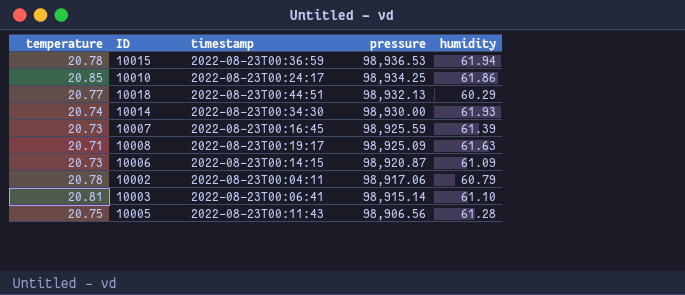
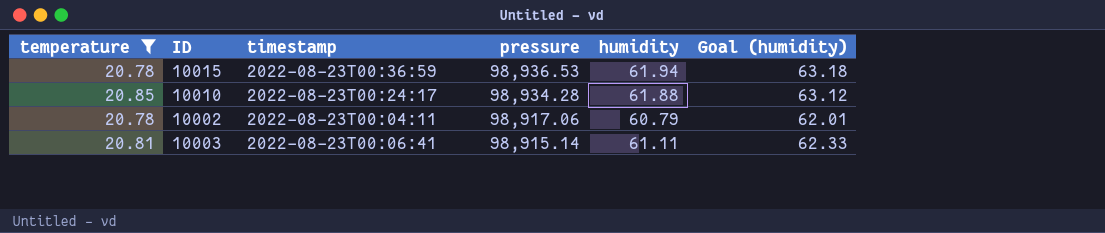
filter: none -> temperature >= 20.78
column Goal (humidity) | formula: none -> [humidity] * 1.02
10010 | pressure: 98,934.25 -> 98,934.28
10010 | humidity: 61.86 -> 61.88
10003 | humidity: 61.10 -> 61.11

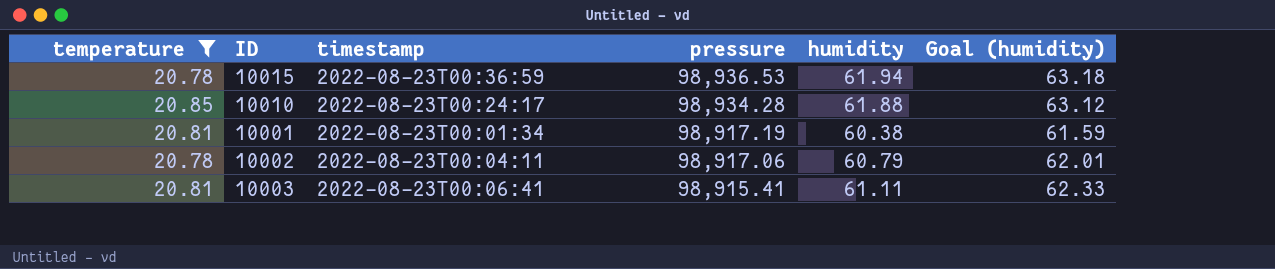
row 10001: none -> 20.81 | 2022-08-23T00:01:34 | 98,917.19 | 60.38 | 61.59
10003 | pressure: 98,915.14 -> 98,915.41

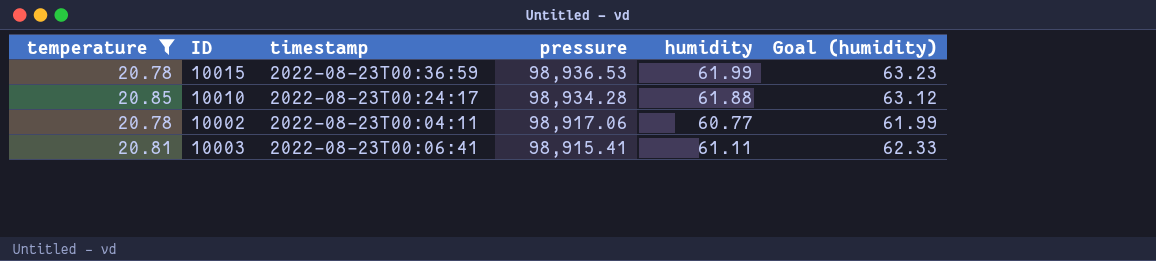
row 10001: 20.81 | 2022-08-23T00:01:34 | 98,917.19 | 60.38 | 61.59 -> none
10015 | humidity: 61.94 -> 61.99
10015 | Goal (humidity): 63.18 -> 63.23
10002 | humidity: 60.79 -> 60.77
10002 | Goal (humidity): 62.01 -> 61.99

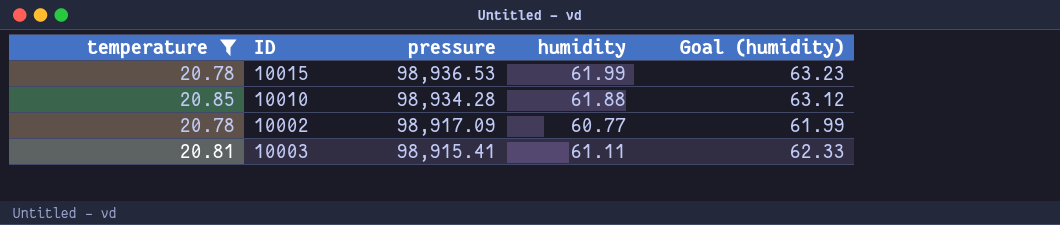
column timestamp | position: 3 -> none
10002 | pressure: 98,917.06 -> 98,917.09

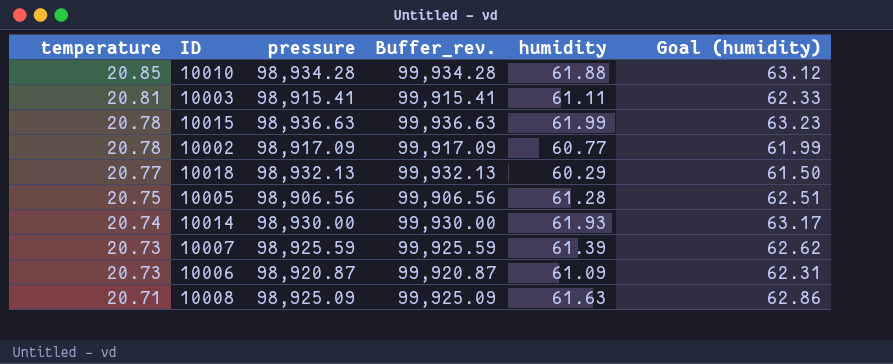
filter: temperature >= 20.78 -> none
row order: pressure descending -> temperature descending
column Buffer_rev. | formula: none -> [pressure] + 1000
10015 | pressure: 98,936.53 -> 98,936.63

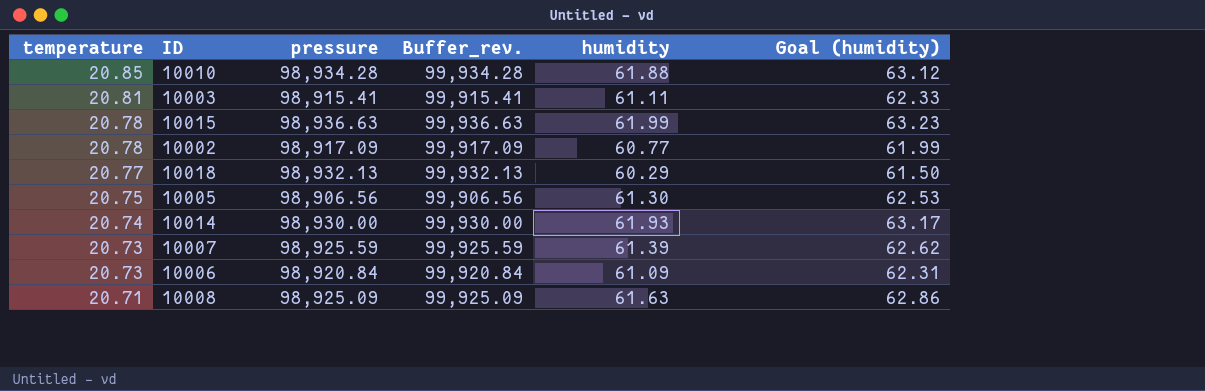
10005 | humidity: 61.28 -> 61.30
10005 | Goal (humidity): 62.51 -> 62.53
10006 | pressure: 98,920.87 -> 98,920.84
10006 | Buffer_rev.: 99,920.87 -> 99,920.84

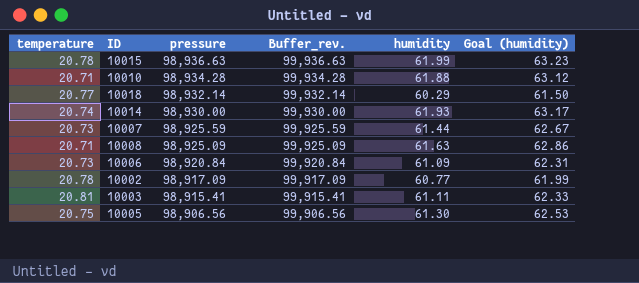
row order: temperature descending -> pressure descending
10010 | temperature: 20.85 -> 20.71
10018 | pressure: 98,932.13 -> 98,932.14
10018 | Buffer_rev.: 99,932.13 -> 99,932.14
10007 | humidity: 61.39 -> 61.44
10007 | Goal (humidity): 62.62 -> 62.67

